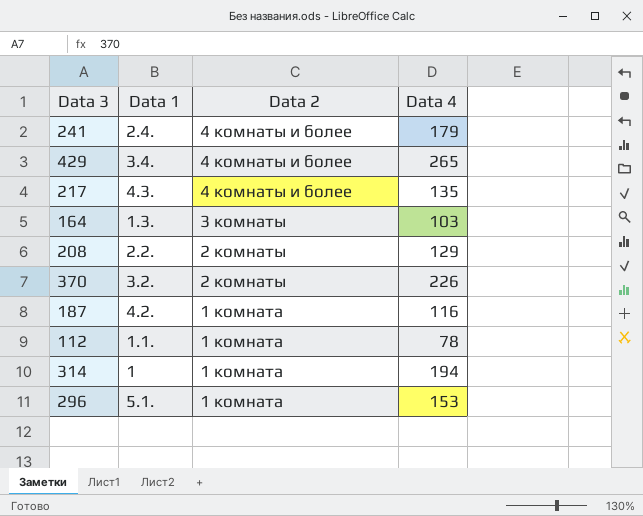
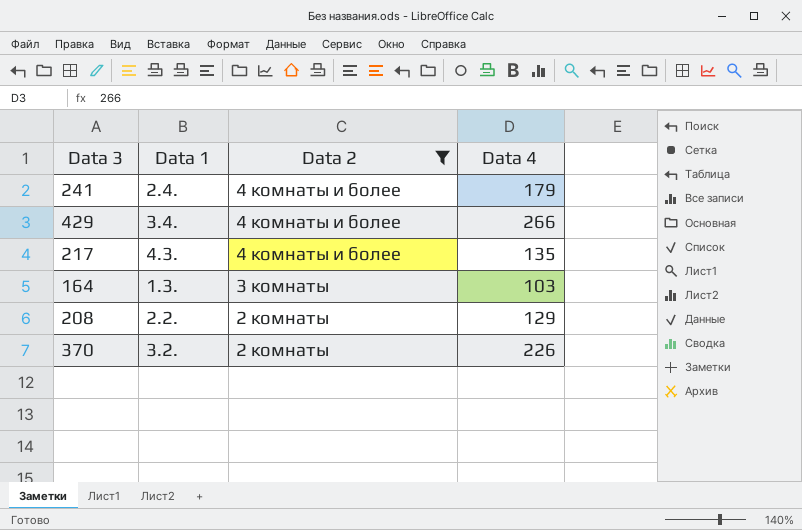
filter: none -> Data 2 != 1 комната
429 | Data 4: 265 -> 266

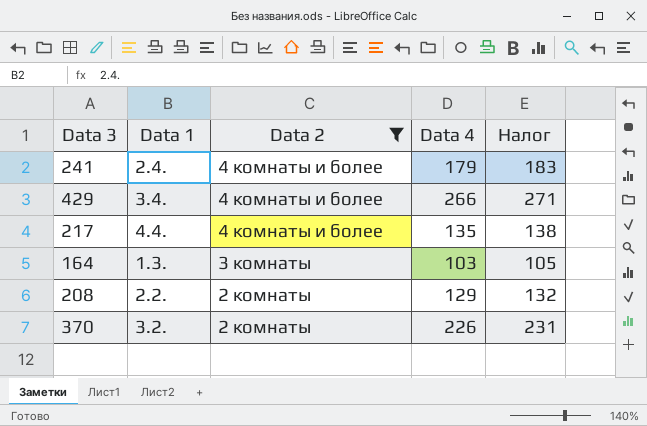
column Налог | formula: none -> [Data 4] * 1,02
217 | Data 1: 4.3. -> 4.4.

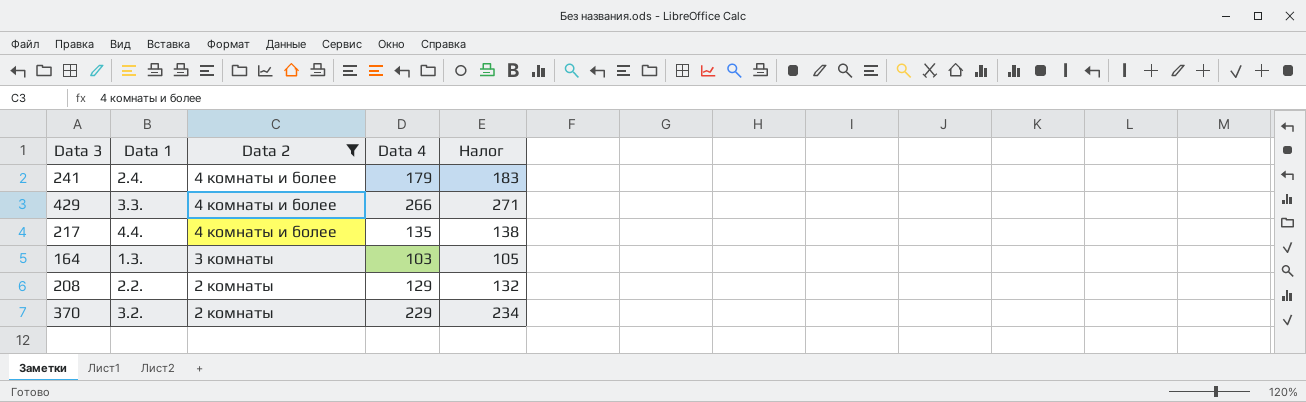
429 | Data 1: 3.4. -> 3.3.
370 | Data 4: 226 -> 229
370 | Налог: 231 -> 234

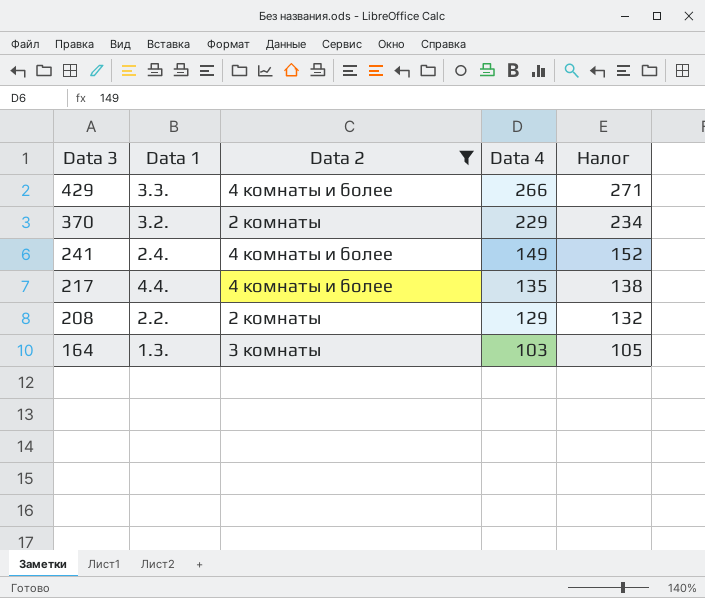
row order: Data 2 descending -> Data 3 descending
241 | Data 4: 179 -> 149
241 | Налог: 183 -> 152

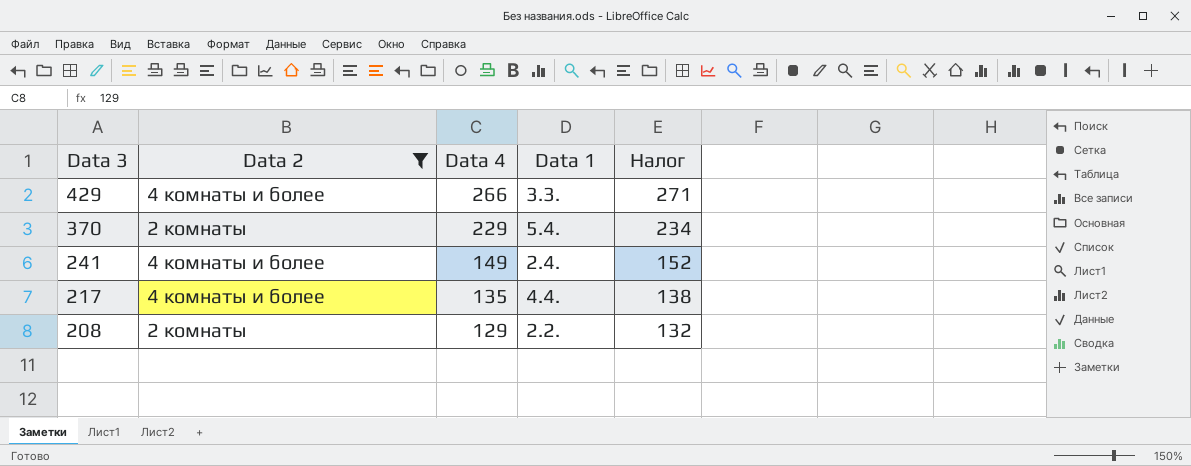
column Data 1 | position: 2 -> 4
row 164: 1.3. | 3 комнаты | 103 | 105 -> none
370 | Data 1: 3.2. -> 5.4.

